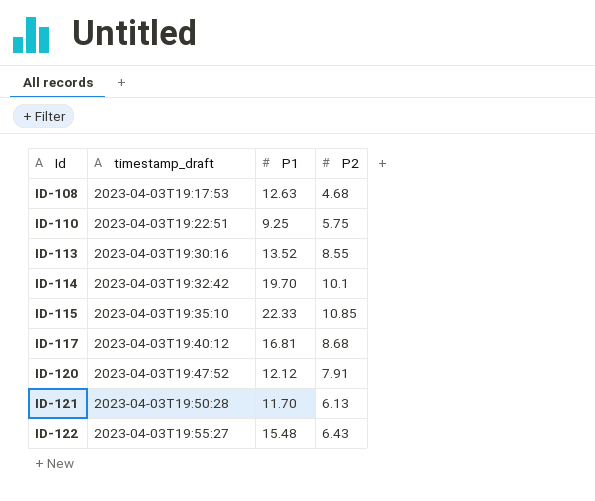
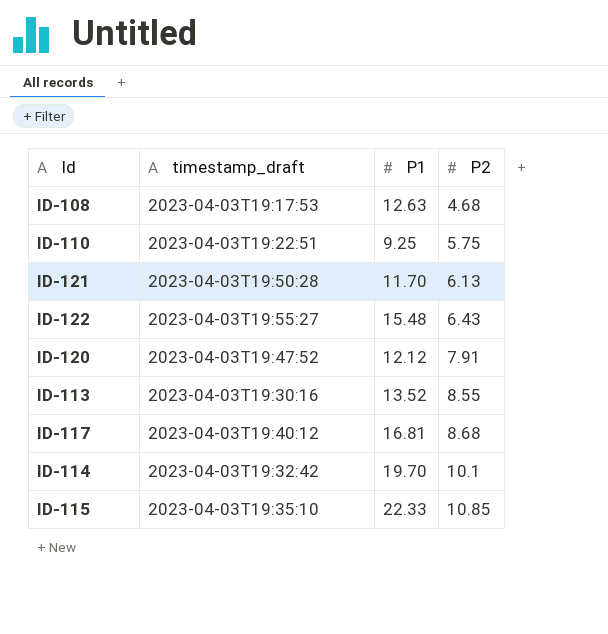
row order: Id ascending -> P2 ascending

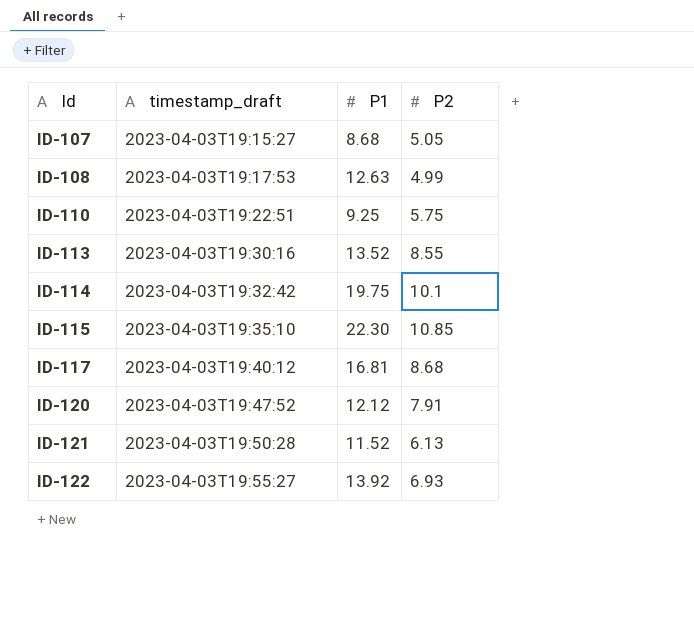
row order: P2 ascending -> Id ascending
row ID-107: none -> 2023-04-03T19:15:27 | 8.68 | 5.05
ID-108 | P2: 4.68 -> 4.99
ID-114 | P1: 19.70 -> 19.75
ID-115 | P1: 22.33 -> 22.30
ID-121 | P1: 11.70 -> 11.52
ID-122 | P1: 15.48 -> 13.92
ID-122 | P2: 6.43 -> 6.93

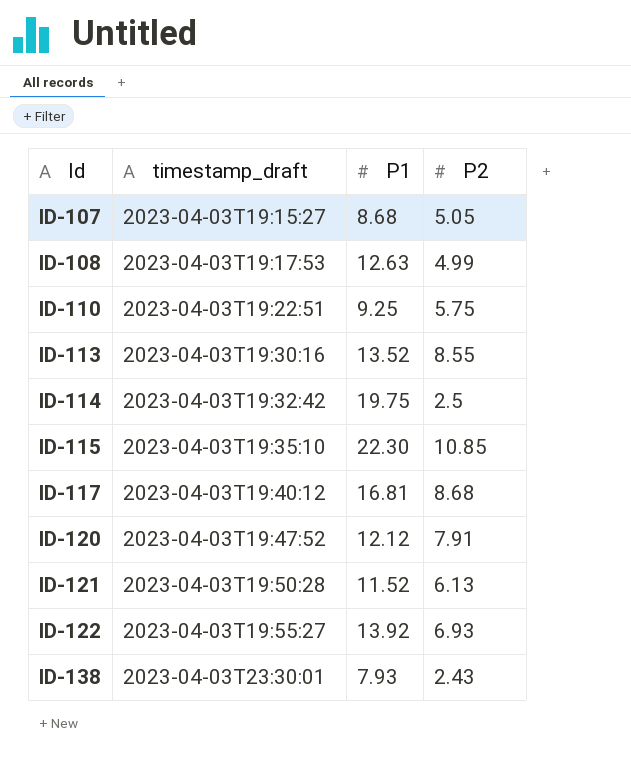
ID-114 | P2: 10.1 -> 2.5
row ID-138: none -> 2023-04-03T23:30:01 | 7.93 | 2.43

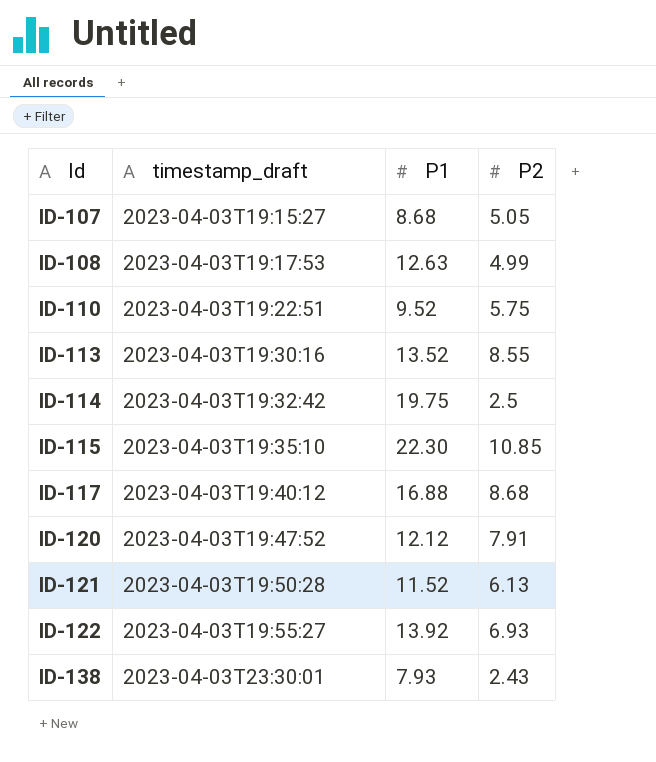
ID-110 | P1: 9.25 -> 9.52
ID-117 | P1: 16.81 -> 16.88

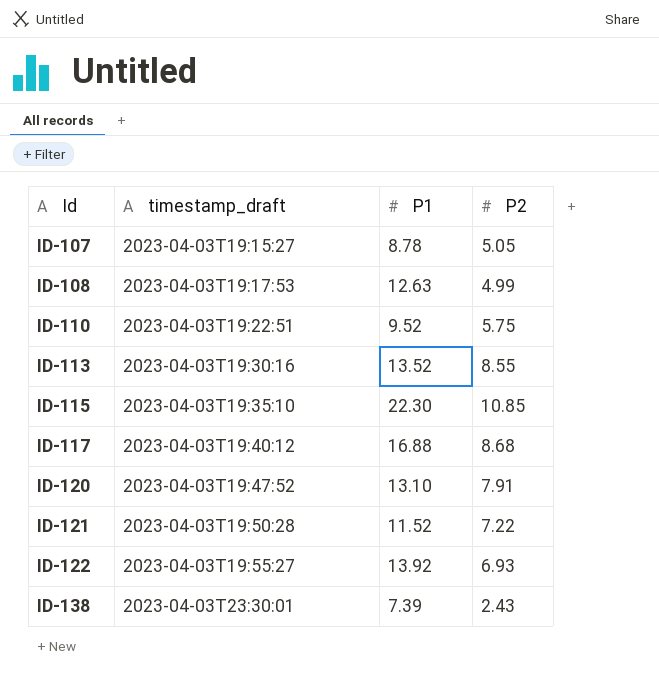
row ID-114: 2023-04-03T19:32:42 | 19.75 | 2.5 -> none
ID-107 | P1: 8.68 -> 8.78
ID-120 | P1: 12.12 -> 13.10
ID-121 | P2: 6.13 -> 7.22
ID-138 | P1: 7.93 -> 7.39

